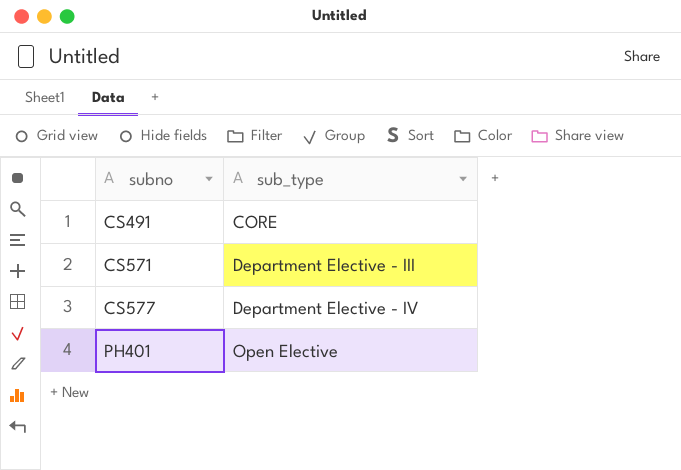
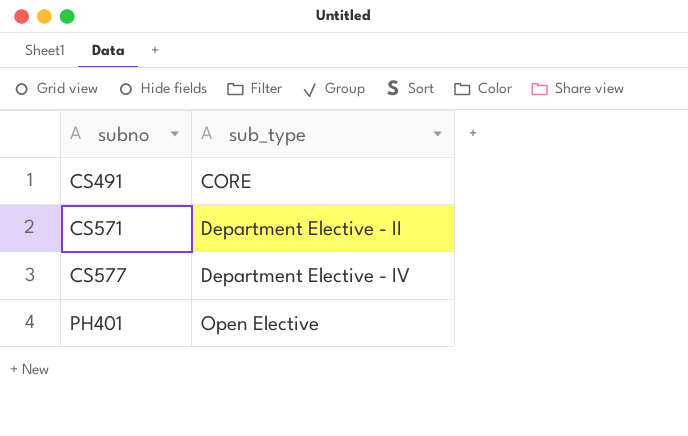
CS571 | sub_type: Department Elective - III -> Department Elective - II

